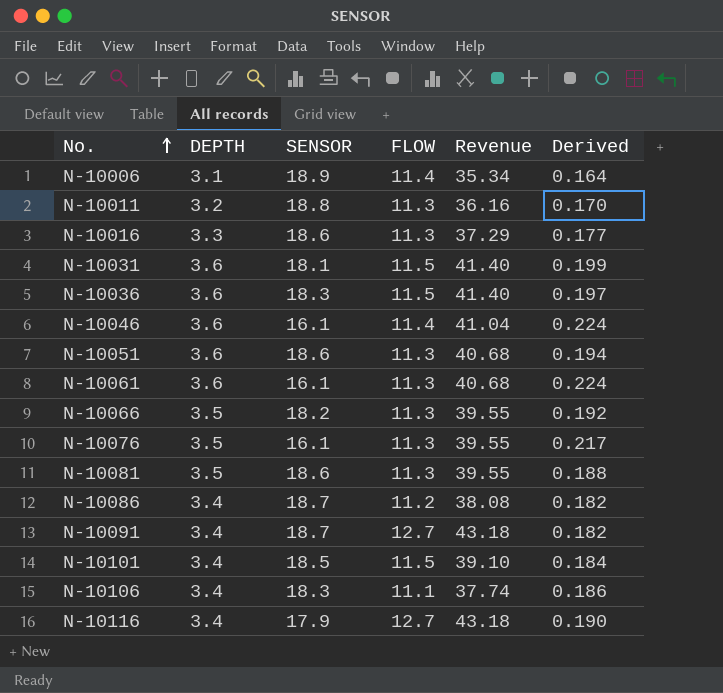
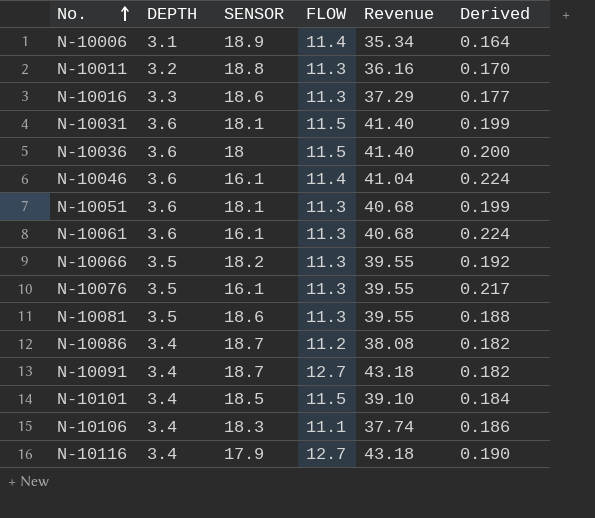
N-10036 | SENSOR: 18.3 -> 18
N-10036 | Derived: 0.197 -> 0.200
N-10051 | SENSOR: 18.6 -> 18.1
N-10051 | Derived: 0.194 -> 0.199

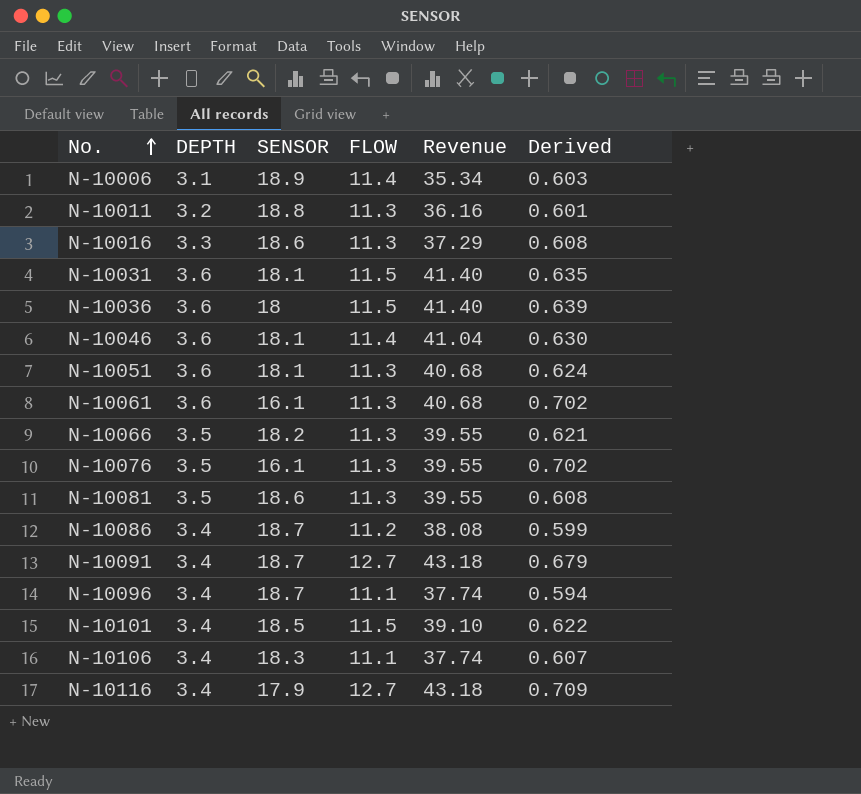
column Derived | formula: [DEPTH] / [SENSOR] -> [FLOW] / [SENSOR]
N-10046 | SENSOR: 16.1 -> 18.1
row N-10096: none -> 3.4 | 18.7 | 11.1 | 37.74 | 0.594

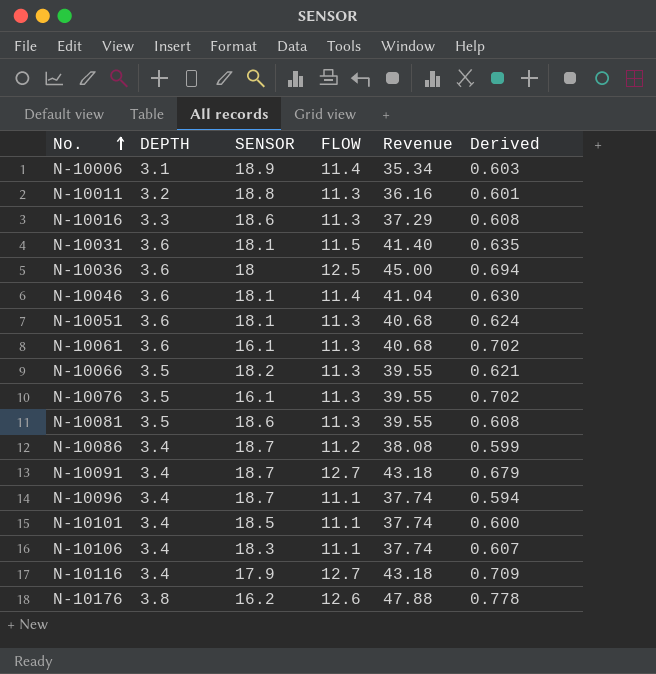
N-10036 | FLOW: 11.5 -> 12.5
N-10036 | Revenue: 41.40 -> 45.00
N-10036 | Derived: 0.639 -> 0.694
N-10101 | FLOW: 11.5 -> 11.1
N-10101 | Revenue: 39.10 -> 37.74
N-10101 | Derived: 0.622 -> 0.600
row N-10176: none -> 3.8 | 16.2 | 12.6 | 47.88 | 0.778

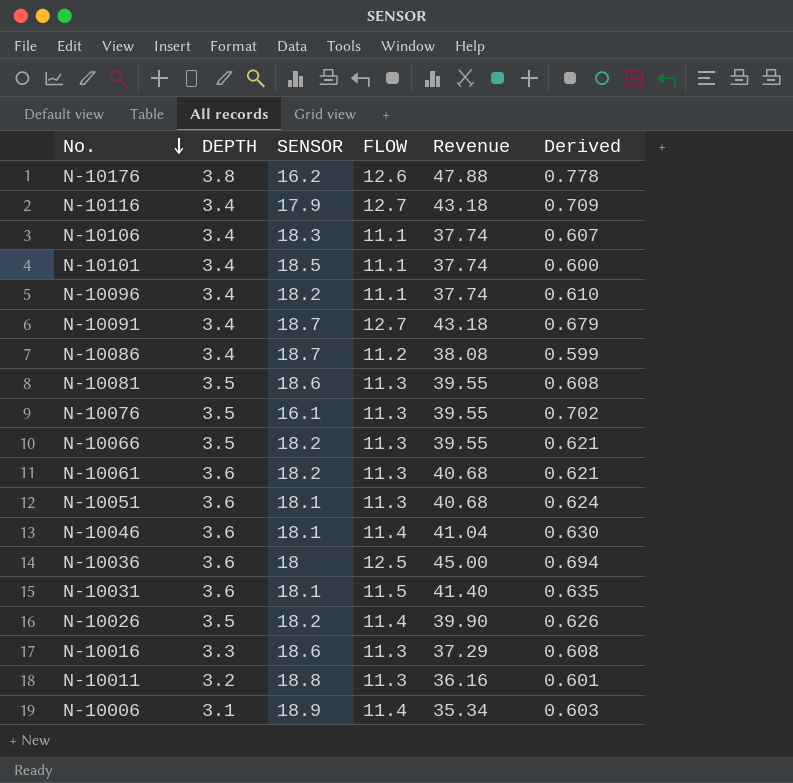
row order: No. ascending -> No. descending
N-10096 | SENSOR: 18.7 -> 18.2
N-10096 | Derived: 0.594 -> 0.610
N-10061 | SENSOR: 16.1 -> 18.2
N-10061 | Derived: 0.702 -> 0.621
row N-10026: none -> 3.5 | 18.2 | 11.4 | 39.90 | 0.626

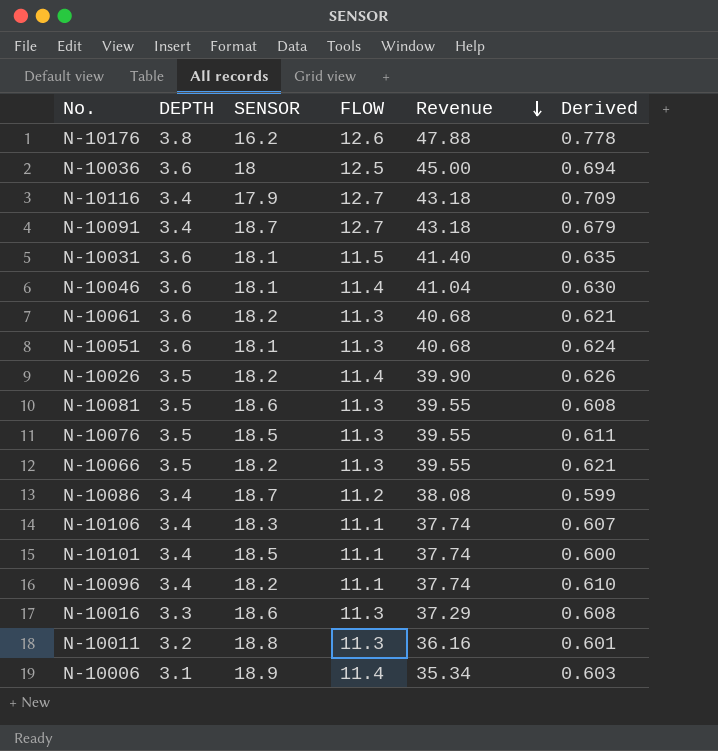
row order: No. descending -> Revenue descending
N-10076 | SENSOR: 16.1 -> 18.5
N-10076 | Derived: 0.702 -> 0.611

